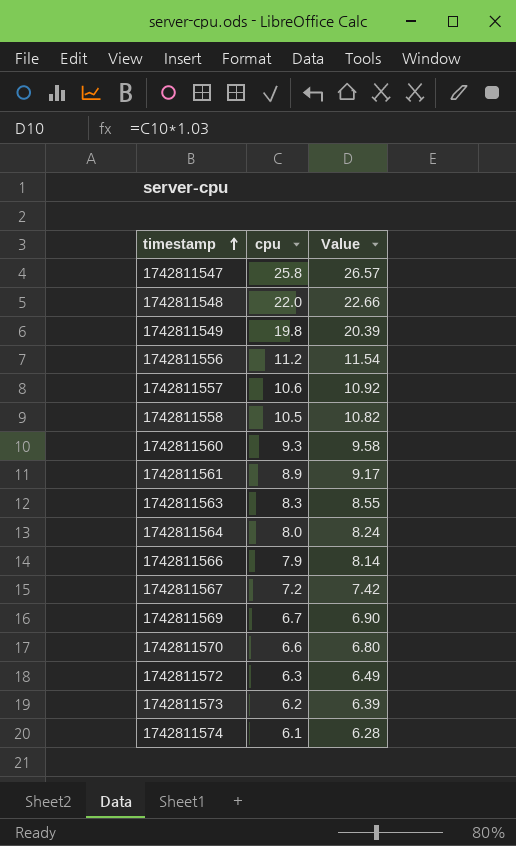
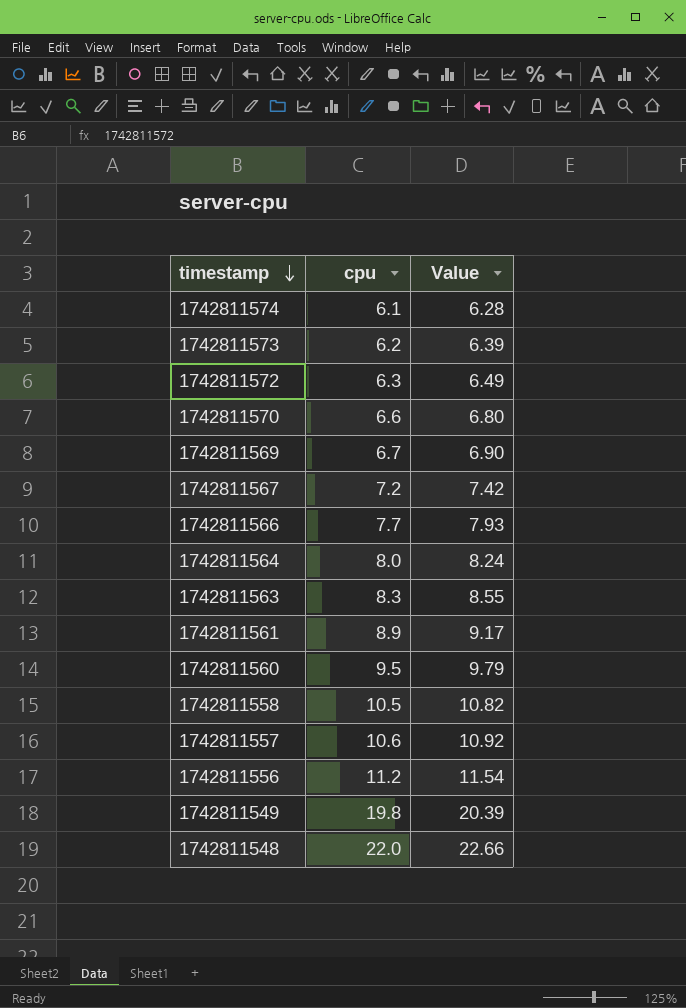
row order: timestamp ascending -> timestamp descending
row 1742811547: 25.8 | 26.57 -> none
1742811566 | cpu: 7.9 -> 7.7
1742811566 | Value: 8.14 -> 7.93
1742811560 | cpu: 9.3 -> 9.5
1742811560 | Value: 9.58 -> 9.79

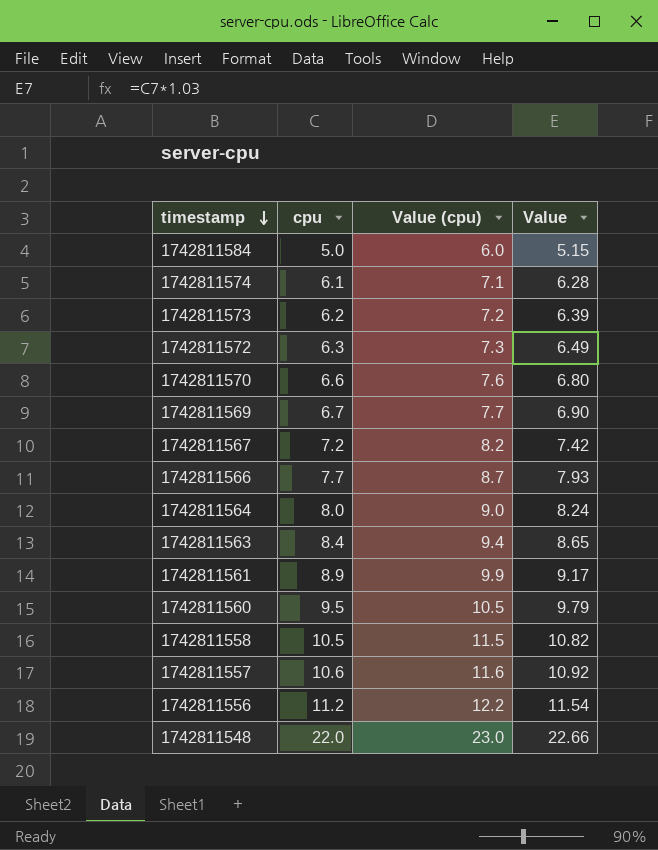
column Value (cpu) | formula: none -> [cpu] + 1
row 1742811549: 19.8 | 20.39 -> none
row 1742811584: none -> 5.0 | 6.0 | 5.15
1742811563 | cpu: 8.3 -> 8.4
1742811563 | Value: 8.55 -> 8.65

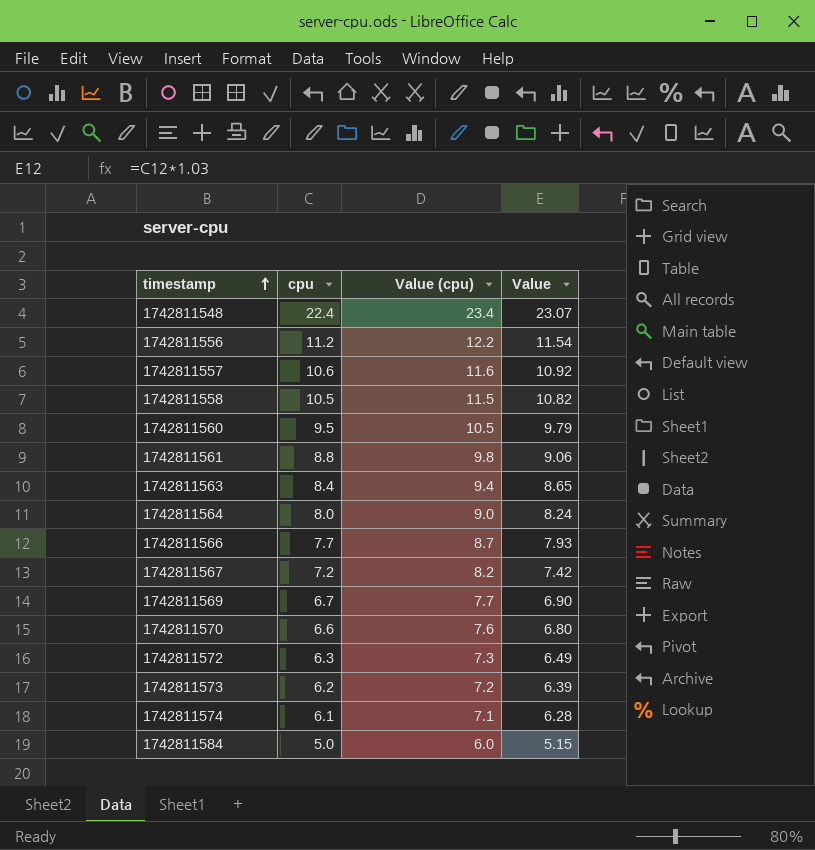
row order: timestamp descending -> timestamp ascending
1742811548 | cpu: 22.0 -> 22.4
1742811548 | Value (cpu): 23.0 -> 23.4
1742811548 | Value: 22.66 -> 23.07
1742811561 | cpu: 8.9 -> 8.8
1742811561 | Value (cpu): 9.9 -> 9.8
1742811561 | Value: 9.17 -> 9.06

